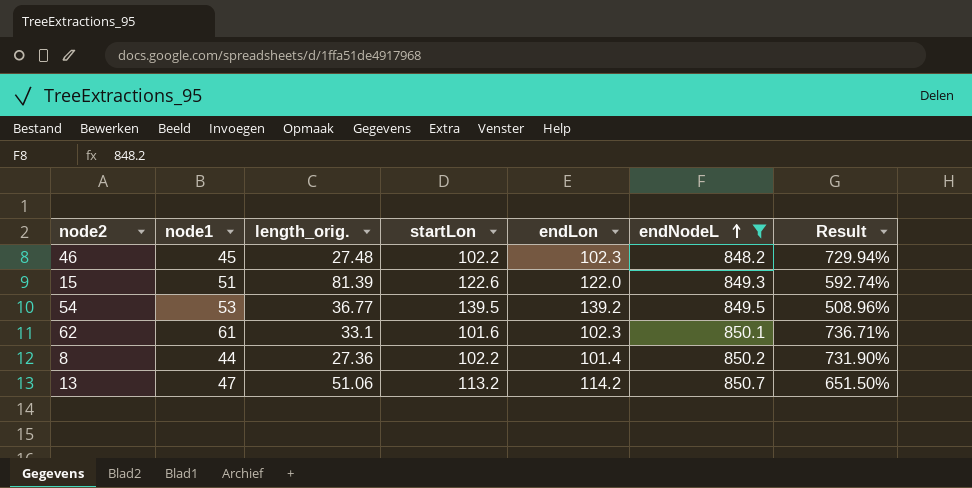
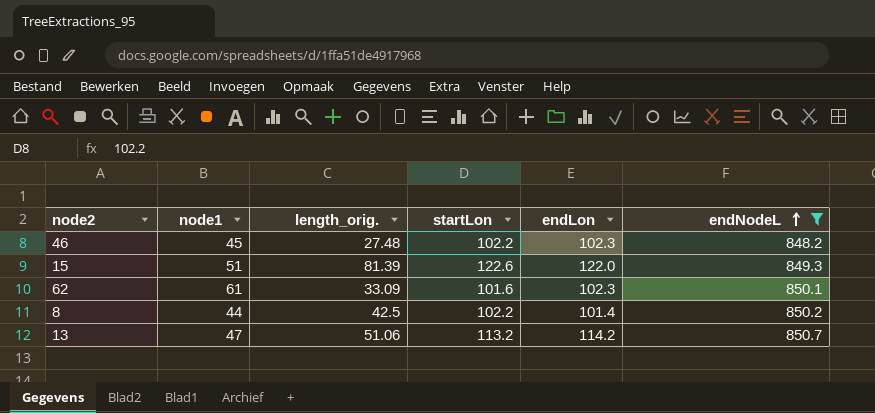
column Result | formula: ([endNodeL] - [startLon]) / [startLon] -> none
row 54: 53 | 36.77 | 139.5 | 139.2 | 849.5 | 508.96% -> none
62 | length_orig.: 33.1 -> 33.09
8 | length_orig.: 27.36 -> 42.5

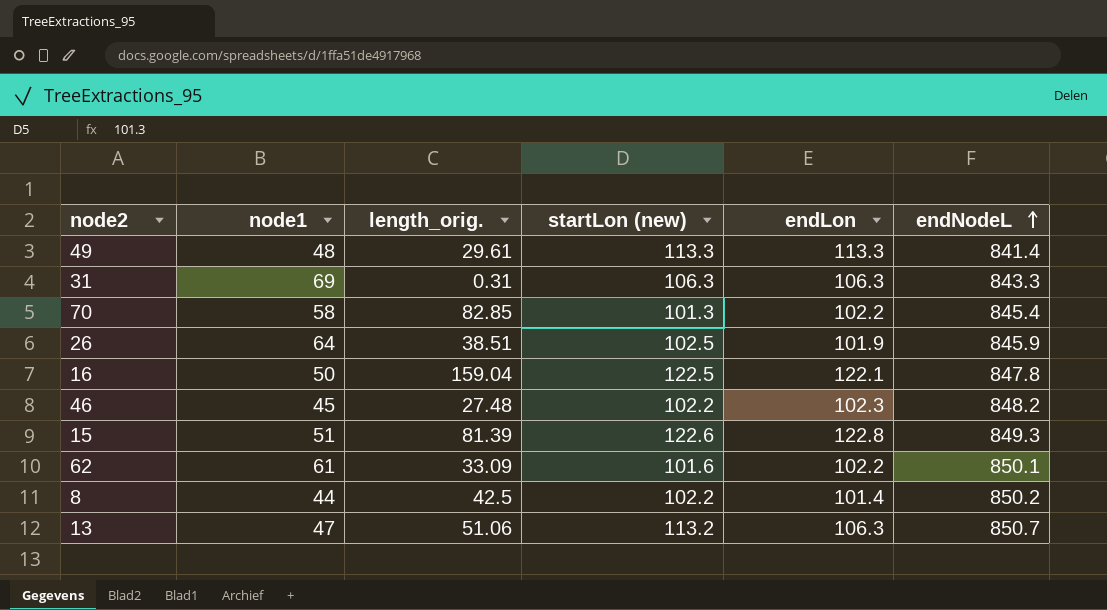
filter: endNodeL >= 848.2 -> none
column name: startLon -> startLon (new)
15 | endLon: 122.0 -> 122.8
62 | endLon: 102.3 -> 102.2
13 | endLon: 114.2 -> 106.3

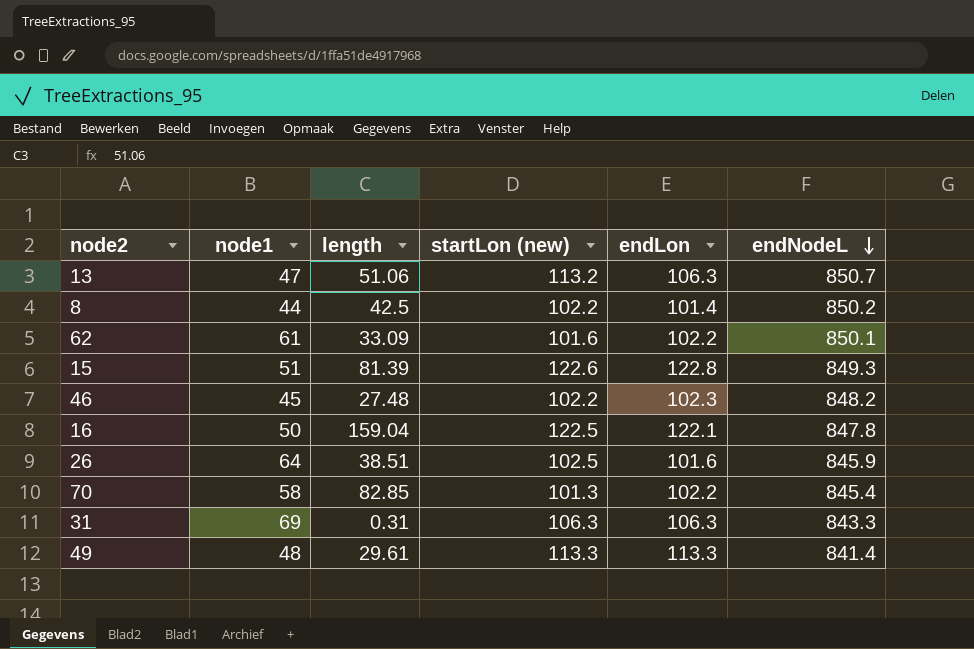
row order: endNodeL ascending -> endNodeL descending
column name: length_orig. -> length
26 | endLon: 101.9 -> 101.6

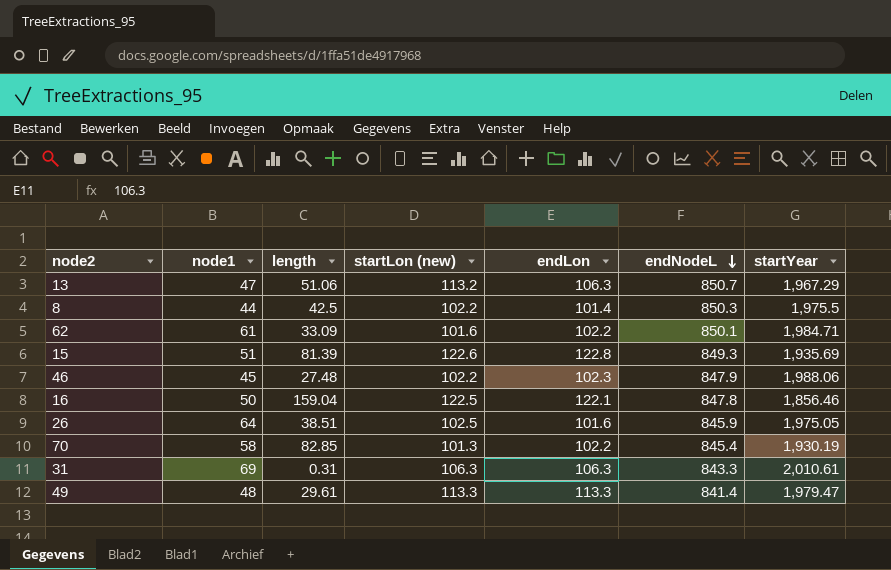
column startYear | position: none -> 7
8 | endNodeL: 850.2 -> 850.3
46 | endNodeL: 848.2 -> 847.9

